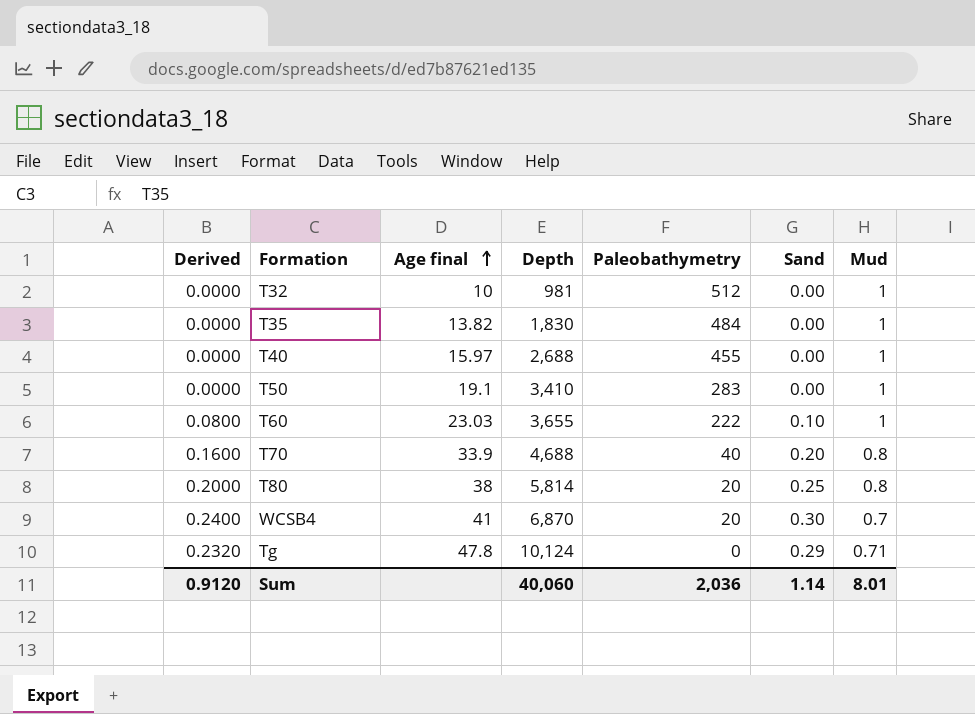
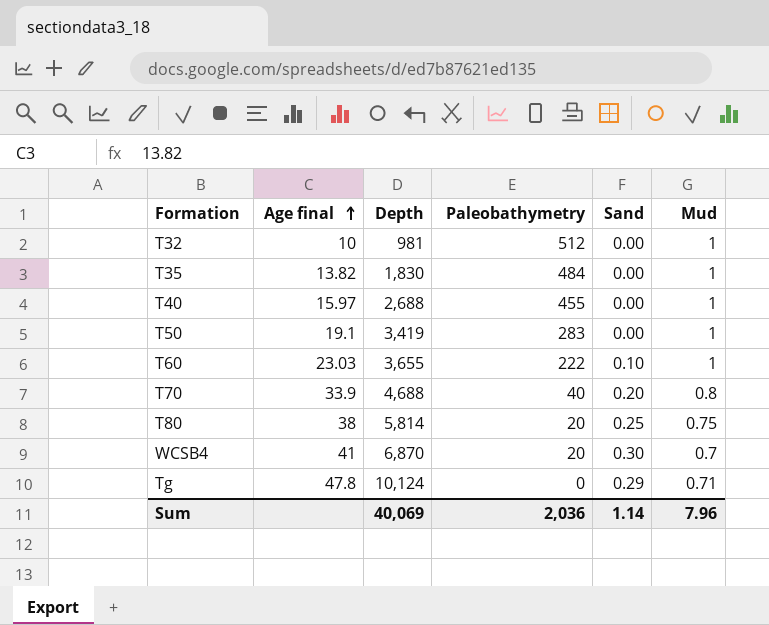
column Derived | formula: [Sand] * 0.8 -> none
T50 | Depth: 3,410 -> 3,419
T80 | Mud: 0.8 -> 0.75
Sum | Depth: 40,060 -> 40,069
Sum | Mud: 8.01 -> 7.96

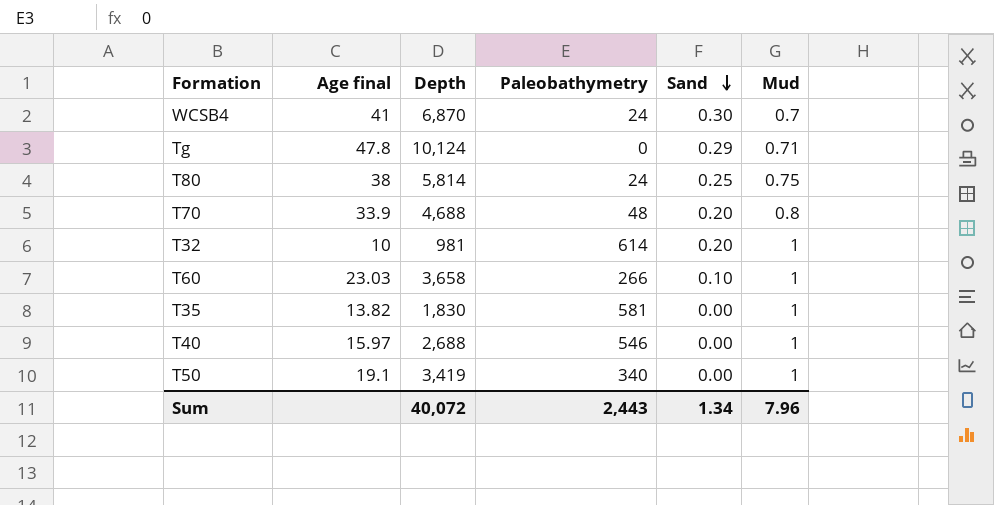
row order: Age final ascending -> Sand descending
WCSB4 | Paleobathymetry: 20 -> 24
T80 | Paleobathymetry: 20 -> 24
T70 | Paleobathymetry: 40 -> 48
T32 | Paleobathymetry: 512 -> 614
T32 | Sand: 0.00 -> 0.20
T60 | Depth: 3,655 -> 3,658
T60 | Paleobathymetry: 222 -> 266
T35 | Paleobathymetry: 484 -> 581
T40 | Paleobathymetry: 455 -> 546
T50 | Paleobathymetry: 283 -> 340
Sum | Depth: 40,069 -> 40,072
Sum | Paleobathymetry: 2,036 -> 2,443
Sum | Sand: 1.14 -> 1.34

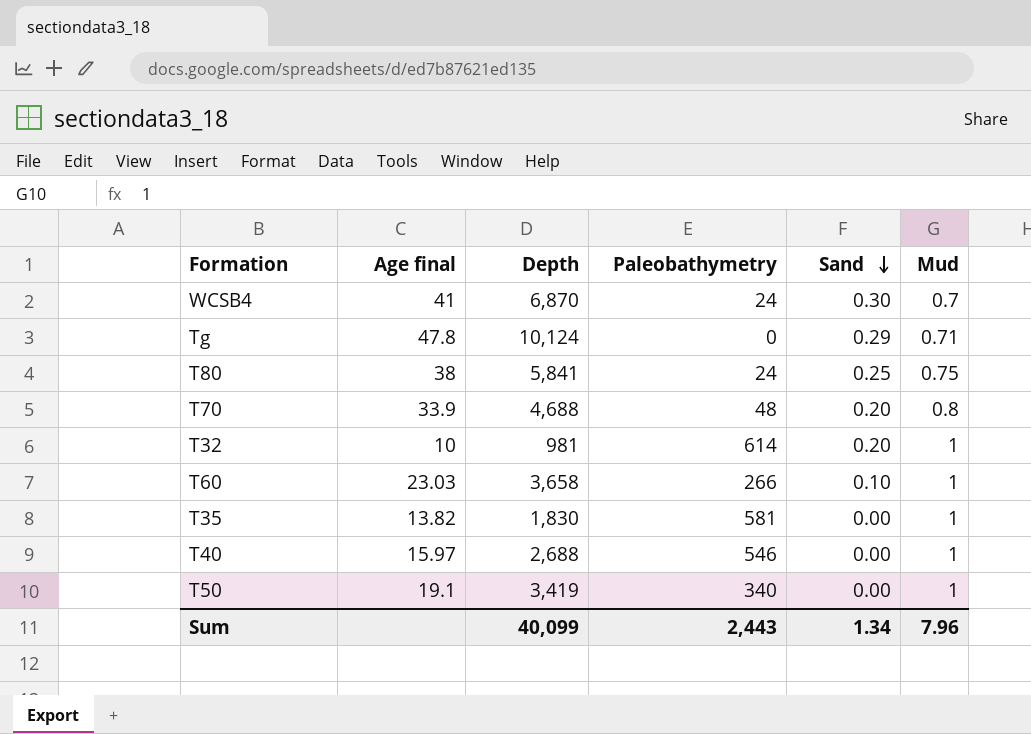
T80 | Depth: 5,814 -> 5,841
Sum | Depth: 40,072 -> 40,099

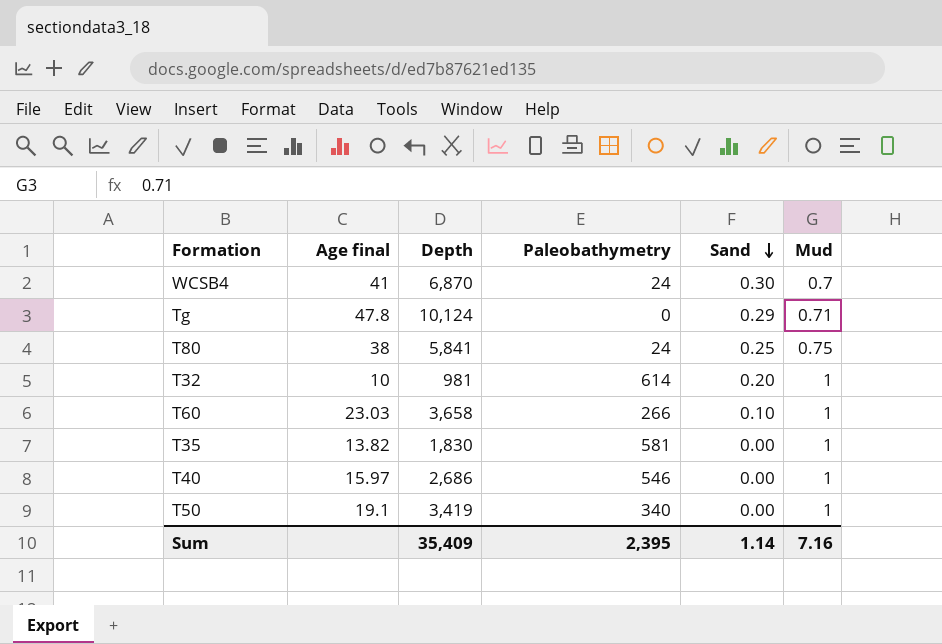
row T70: 33.9 | 4,688 | 48 | 0.20 | 0.8 -> none
T40 | Depth: 2,688 -> 2,686
Sum | Depth: 40,099 -> 35,409
Sum | Paleobathymetry: 2,443 -> 2,395
Sum | Sand: 1.34 -> 1.14
Sum | Mud: 7.96 -> 7.16

